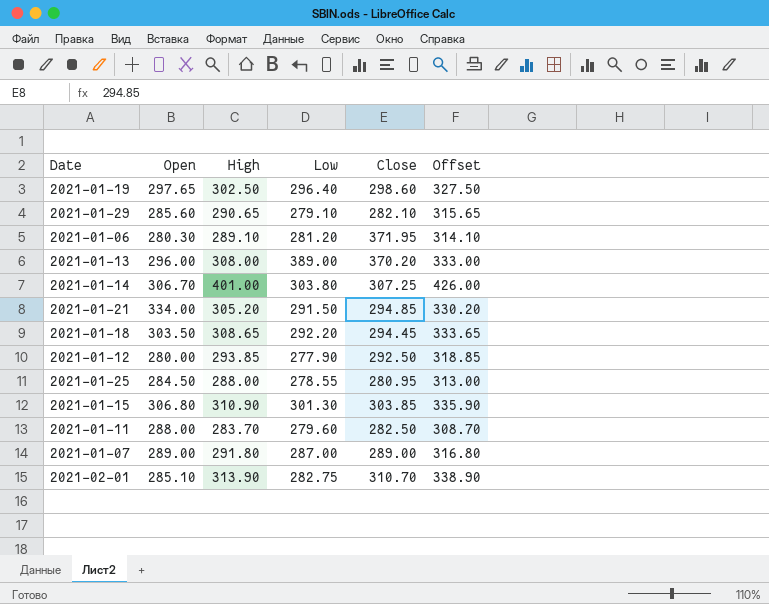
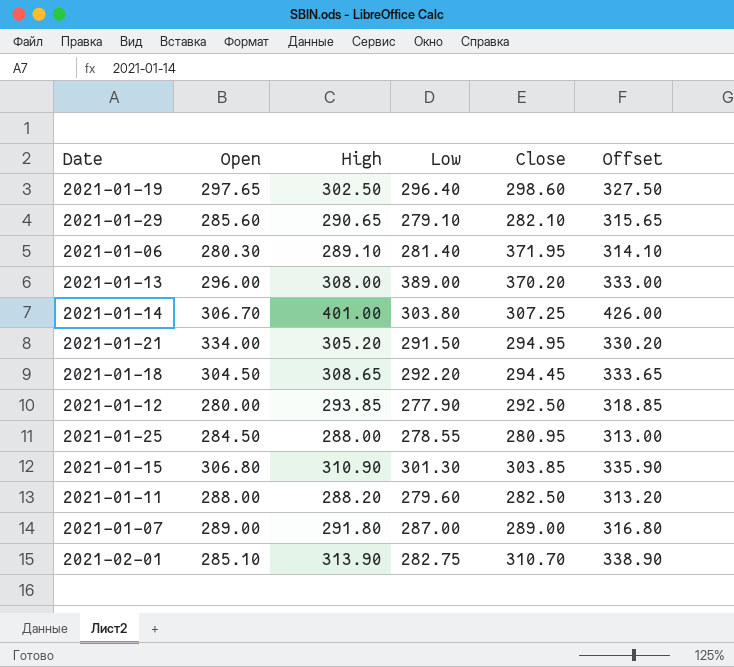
2021-01-06 | Low: 281.20 -> 281.40
2021-01-21 | Close: 294.85 -> 294.95
2021-01-18 | Open: 303.50 -> 304.50
2021-01-11 | High: 283.70 -> 288.20
2021-01-11 | Offset: 308.70 -> 313.20

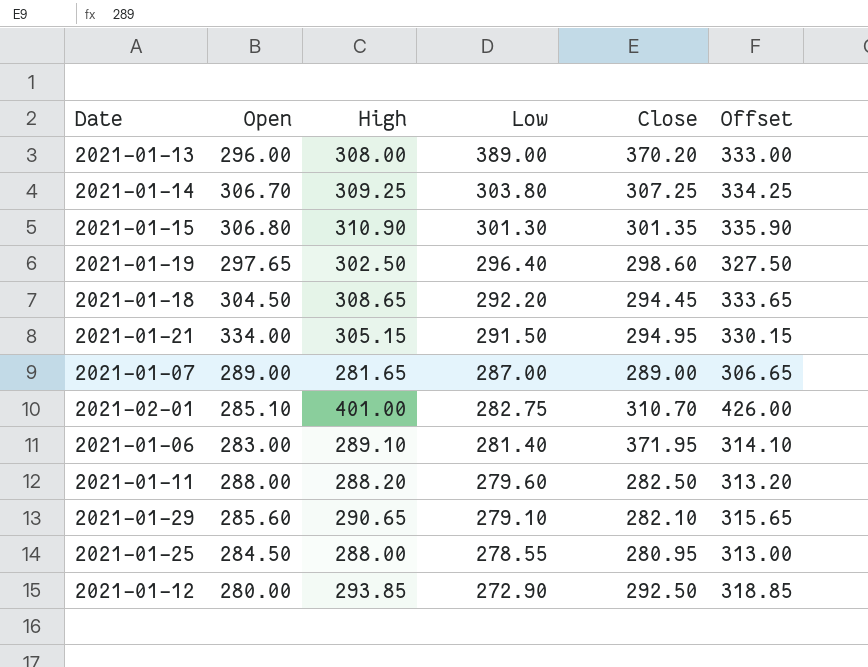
row order: none -> Low descending
2021-01-14 | High: 401.00 -> 309.25
2021-01-14 | Offset: 426.00 -> 334.25
2021-01-15 | Close: 303.85 -> 301.35
2021-01-21 | High: 305.20 -> 305.15
2021-01-21 | Offset: 330.20 -> 330.15
2021-01-07 | High: 291.80 -> 281.65
2021-01-07 | Offset: 316.80 -> 306.65
2021-02-01 | High: 313.90 -> 401.00
2021-02-01 | Offset: 338.90 -> 426.00
2021-01-06 | Open: 280.30 -> 283.00
2021-01-12 | Low: 277.90 -> 272.90

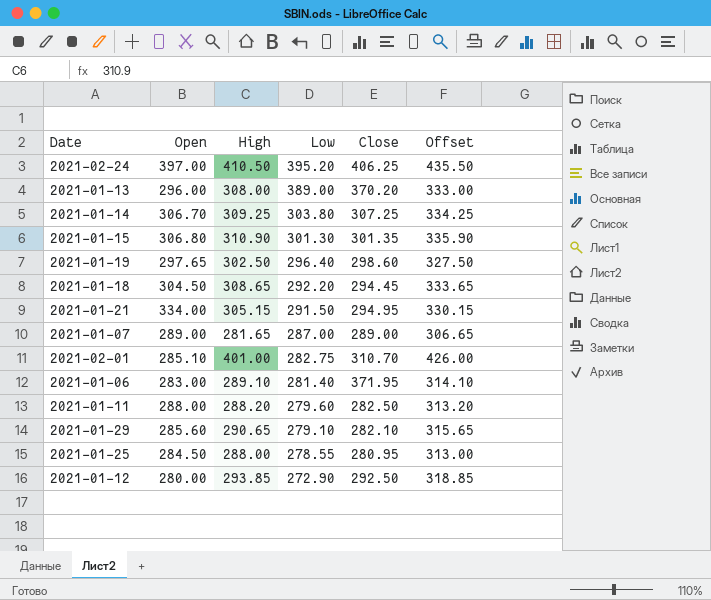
row 2021-02-24: none -> 397.00 | 410.50 | 395.20 | 406.25 | 435.50

